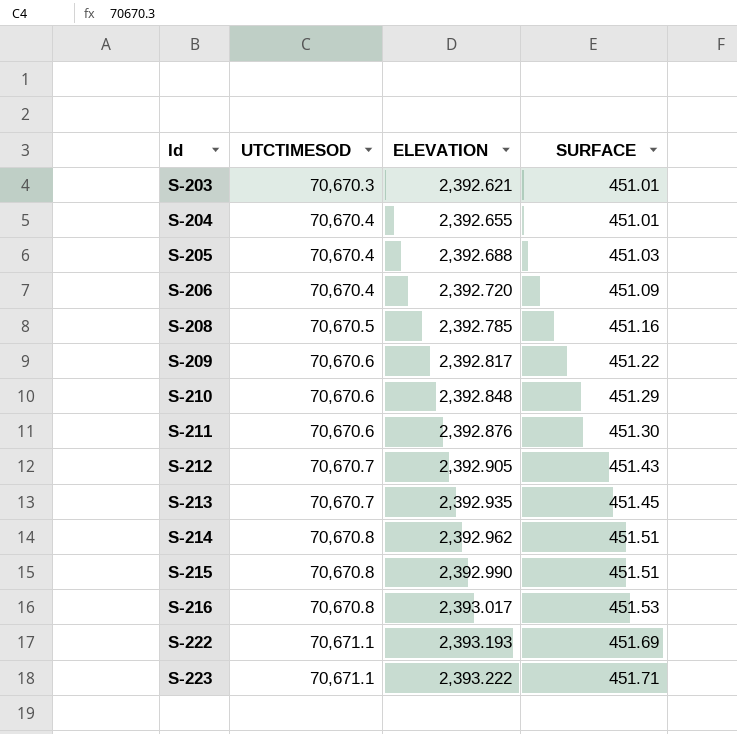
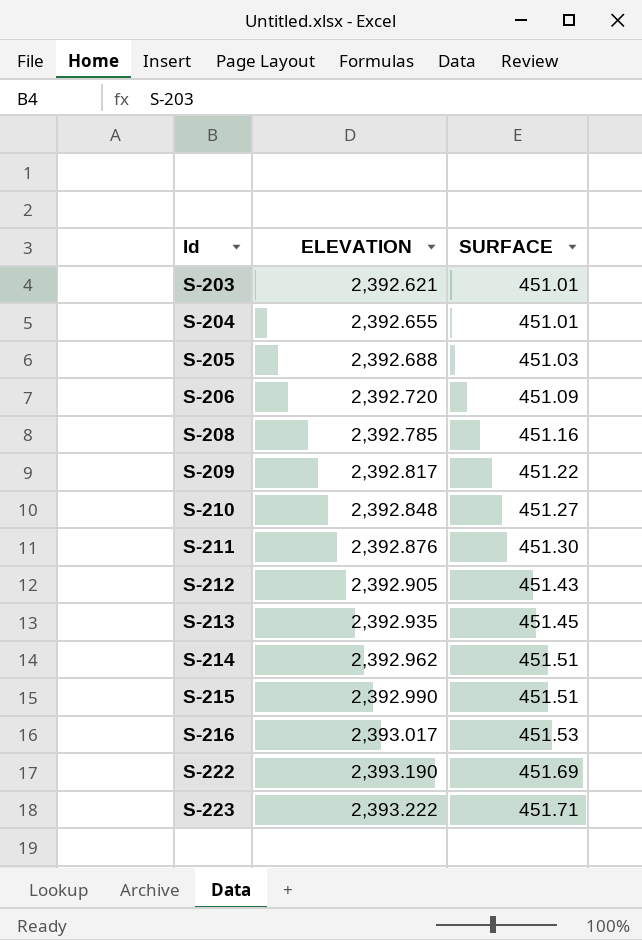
column UTCTIMESOD | position: 2 -> none
S-210 | SURFACE: 451.29 -> 451.27
S-222 | ELEVATION: 2,393.193 -> 2,393.190

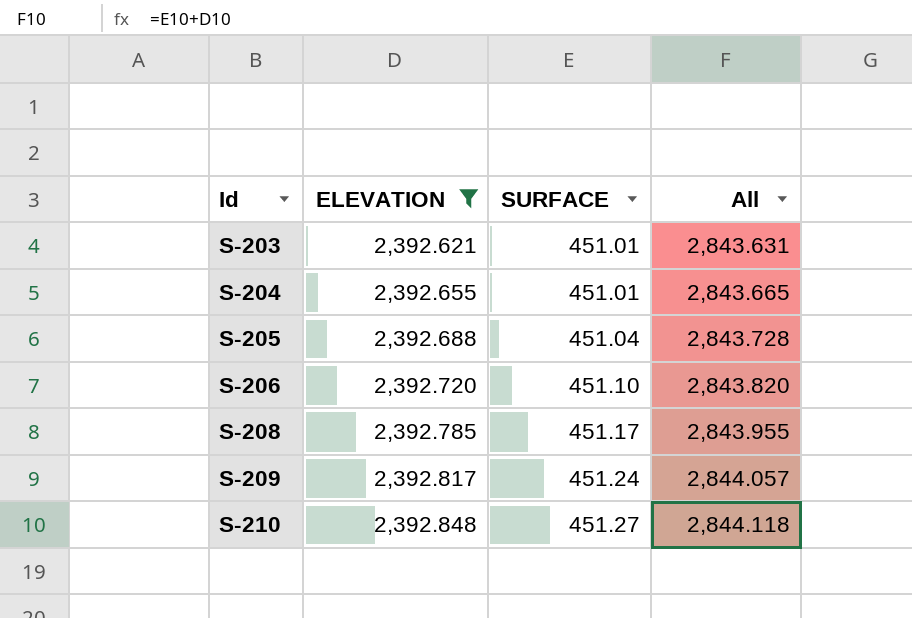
filter: none -> ELEVATION <= 2,392.848
column All | formula: none -> [ELEVATION] + [SURFACE]
S-205 | SURFACE: 451.03 -> 451.04
S-206 | SURFACE: 451.09 -> 451.10
S-208 | SURFACE: 451.16 -> 451.17
S-209 | SURFACE: 451.22 -> 451.24

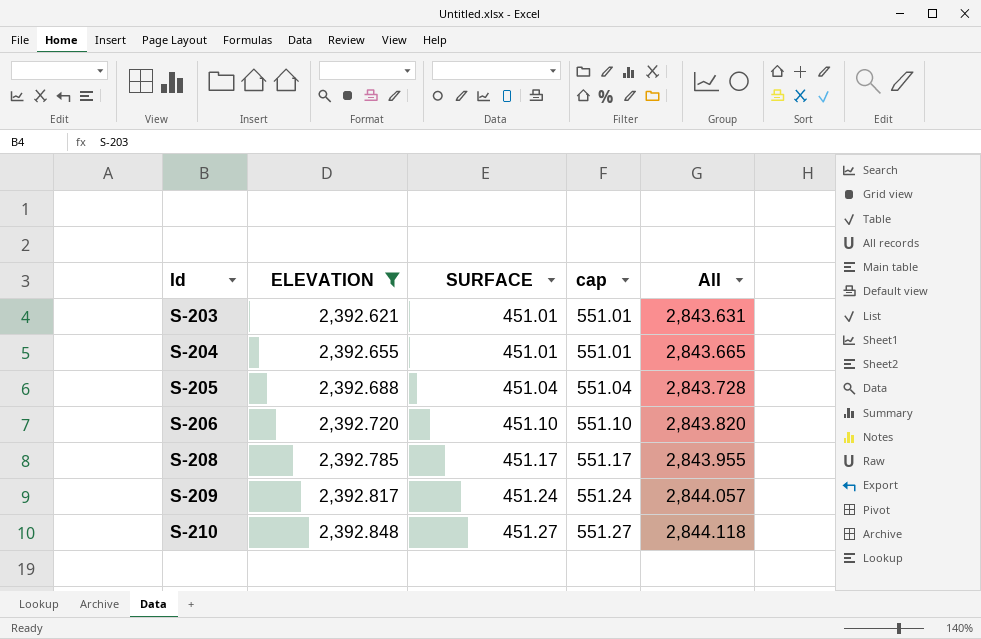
column cap | formula: none -> [SURFACE] + 100

